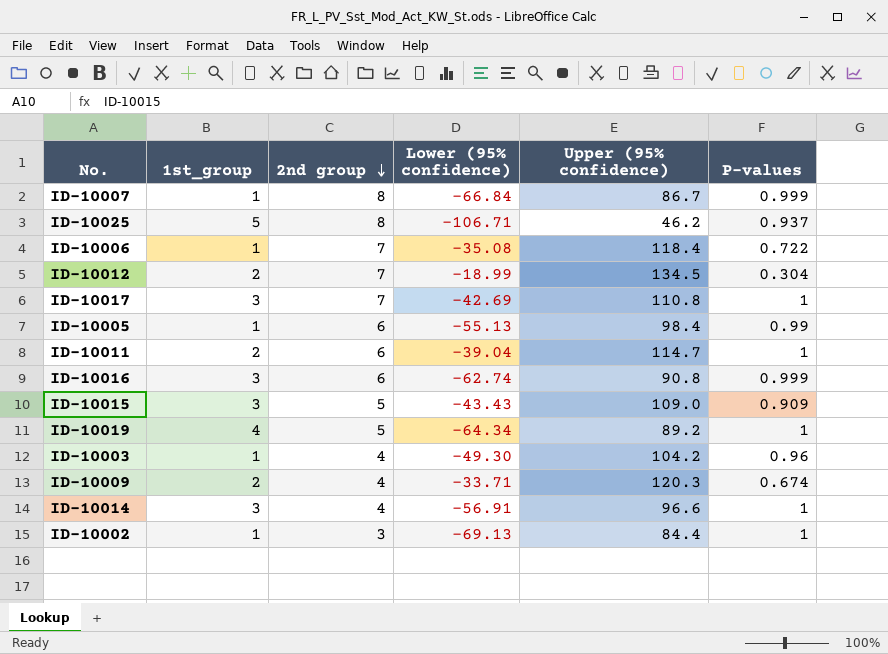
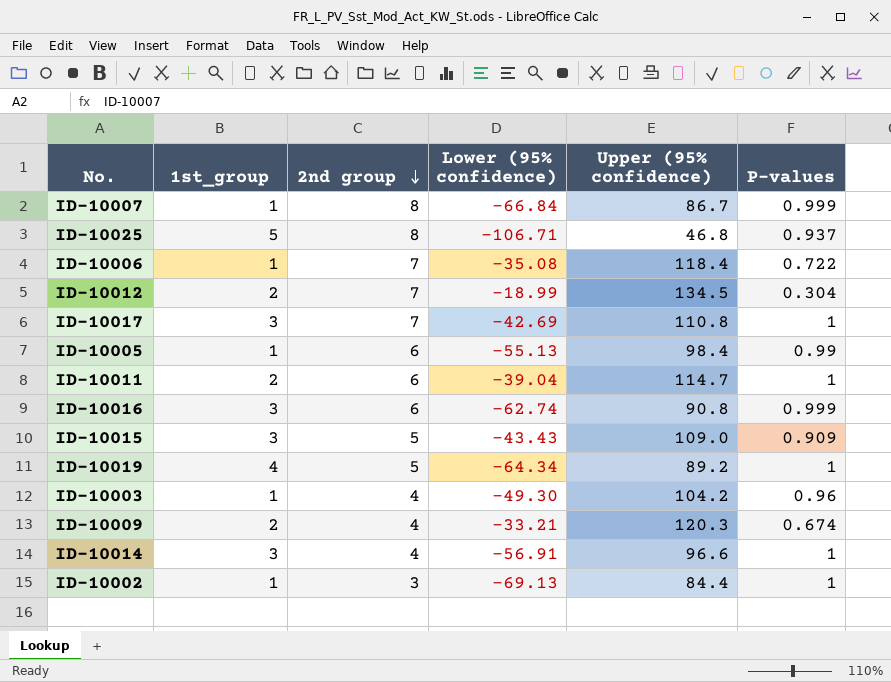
ID-10025 | Upper (95% confidence): 46.2 -> 46.8
ID-10009 | Lower (95% confidence): -33.71 -> -33.21

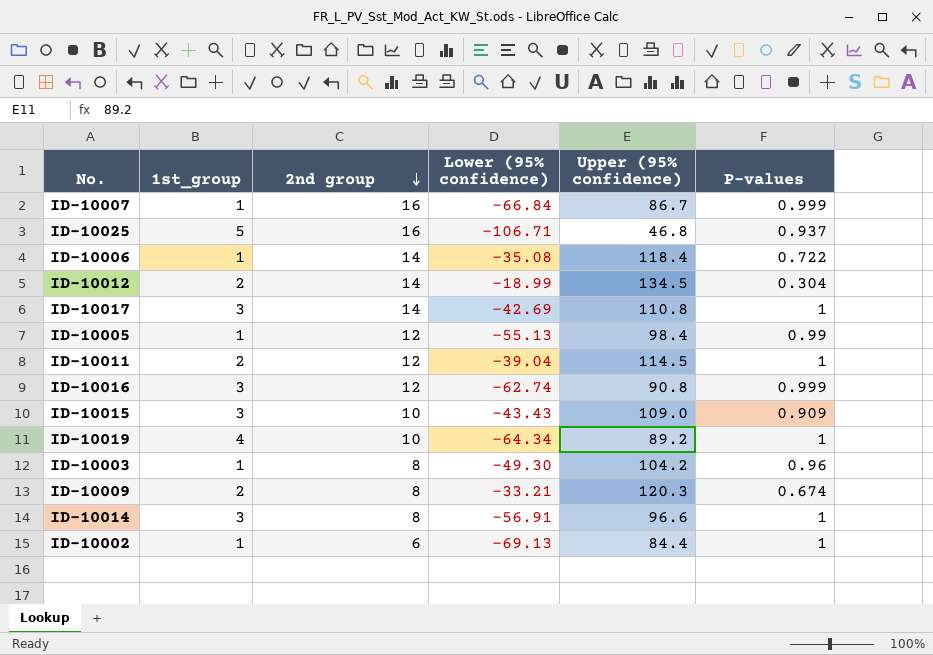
ID-10007 | 2nd group: 8 -> 16
ID-10025 | 2nd group: 8 -> 16
ID-10006 | 2nd group: 7 -> 14
ID-10012 | 2nd group: 7 -> 14
ID-10017 | 2nd group: 7 -> 14
ID-10005 | 2nd group: 6 -> 12
ID-10011 | 2nd group: 6 -> 12
ID-10011 | Upper (95% confidence): 114.7 -> 114.5
ID-10016 | 2nd group: 6 -> 12
ID-10015 | 2nd group: 5 -> 10
ID-10019 | 2nd group: 5 -> 10
ID-10003 | 2nd group: 4 -> 8
ID-10009 | 2nd group: 4 -> 8
ID-10014 | 2nd group: 4 -> 8
ID-10002 | 2nd group: 3 -> 6

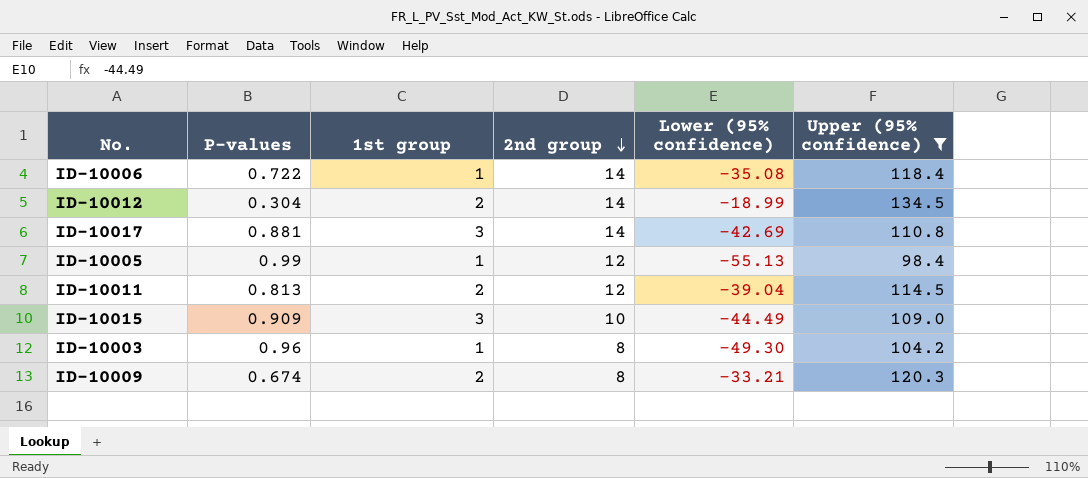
filter: none -> Upper (95% confidence) >= 98.4
column P-values | position: 6 -> 2
column name: 1st_group -> 1st group
ID-10017 | P-values: 1 -> 0.881
ID-10011 | P-values: 1 -> 0.813
ID-10015 | Lower (95% confidence): -43.43 -> -44.49

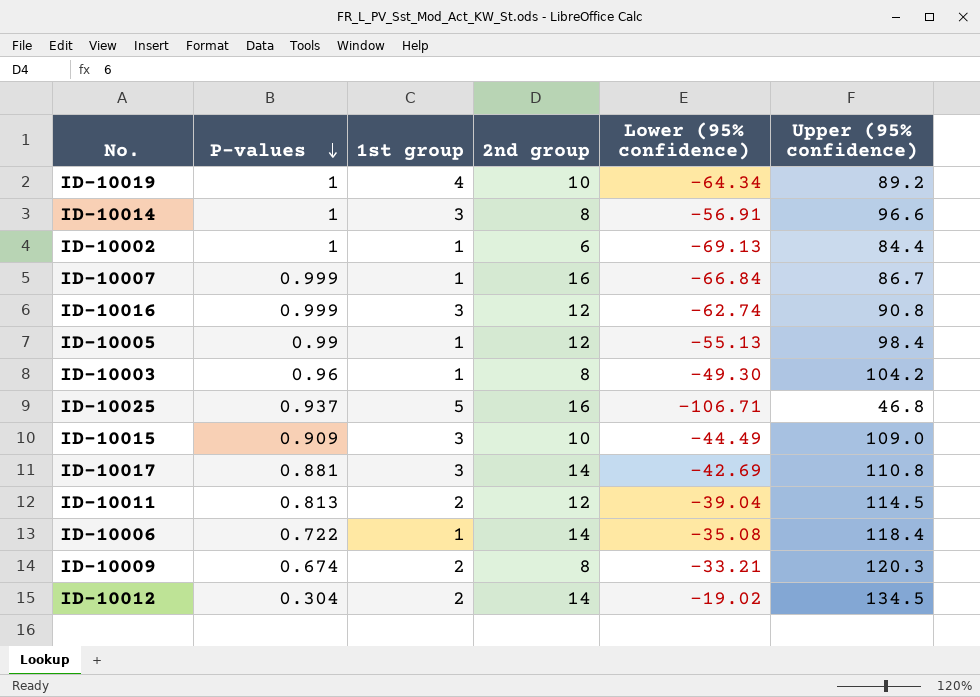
filter: Upper (95% confidence) >= 98.4 -> none
row order: 2nd group descending -> P-values descending
ID-10012 | Lower (95% confidence): -18.99 -> -19.02

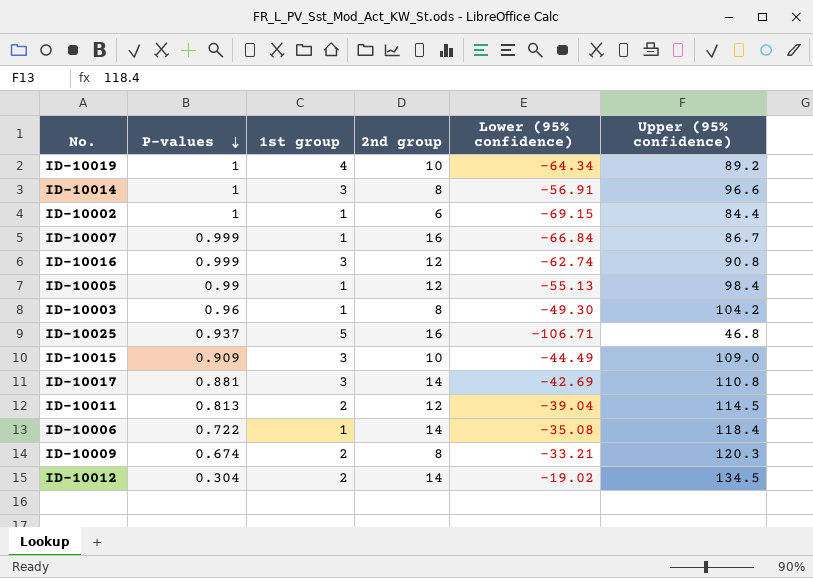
ID-10002 | Lower (95% confidence): -69.13 -> -69.15

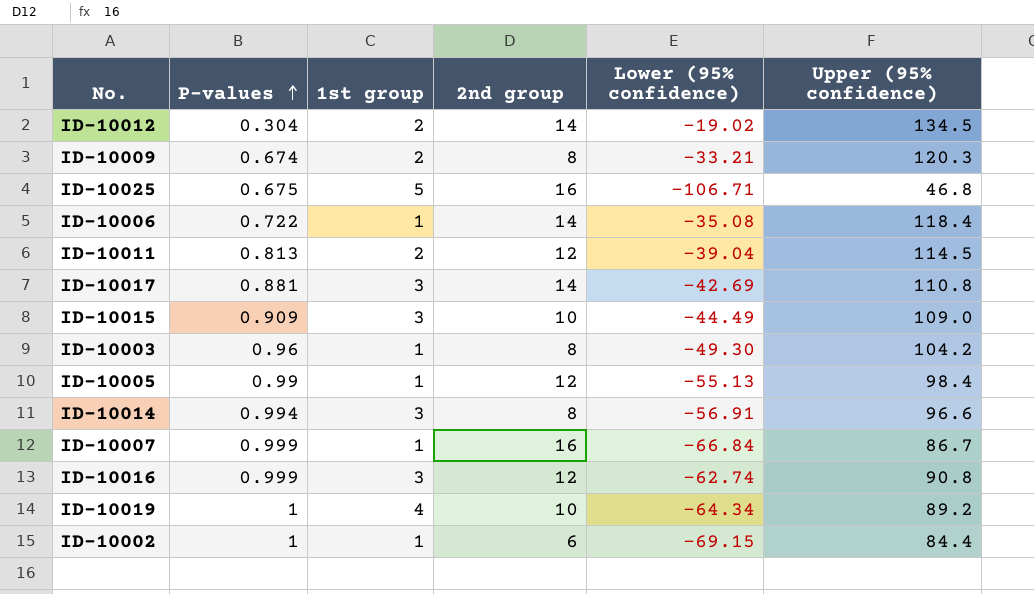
row order: P-values descending -> P-values ascending
ID-10025 | P-values: 0.937 -> 0.675
ID-10014 | P-values: 1 -> 0.994

